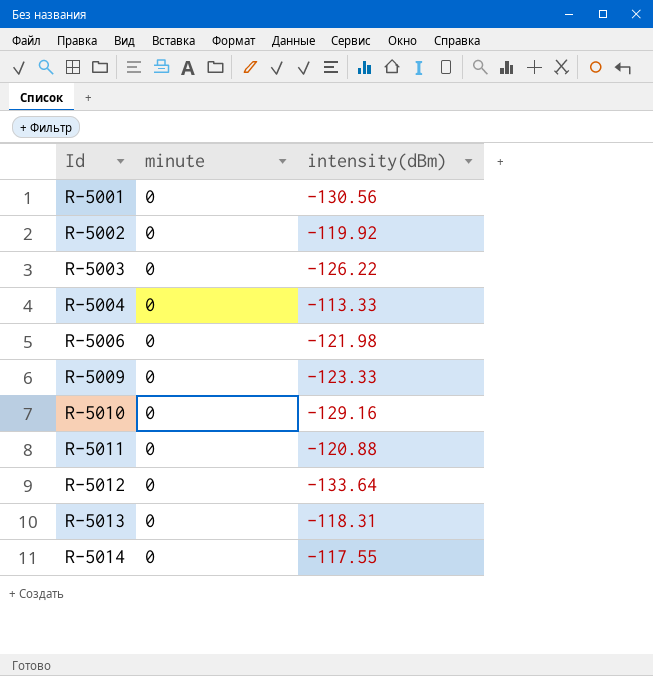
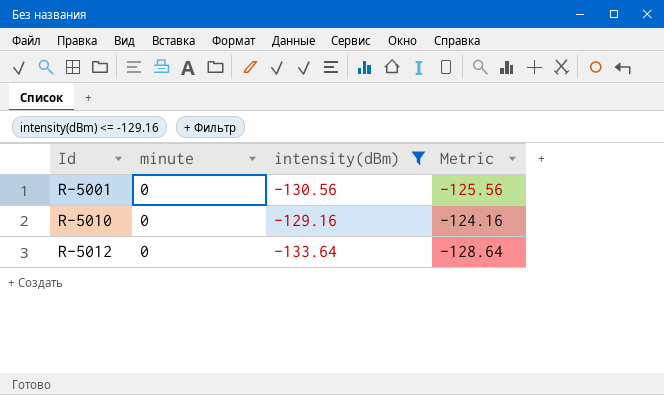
filter: none -> intensity(dBm) <= -129.16
column Metric | formula: none -> [intensity(dBm)] + 5

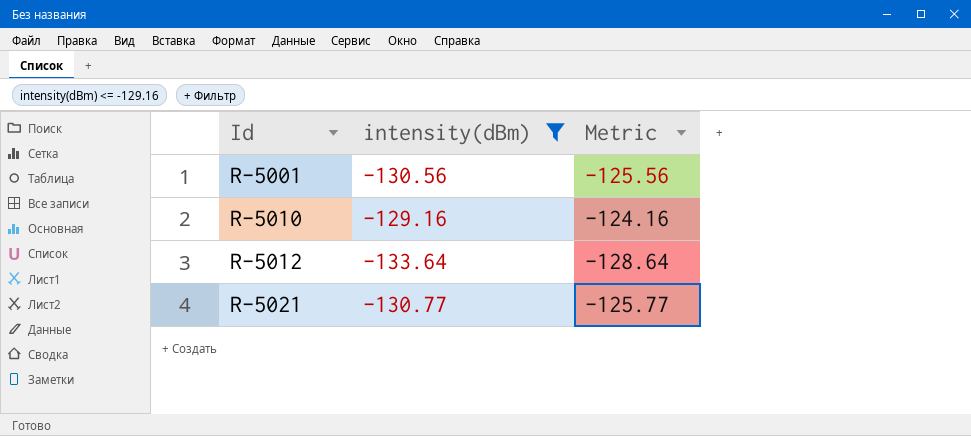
column minute | position: 2 -> none
row R-5021: none -> -130.77 | -125.77

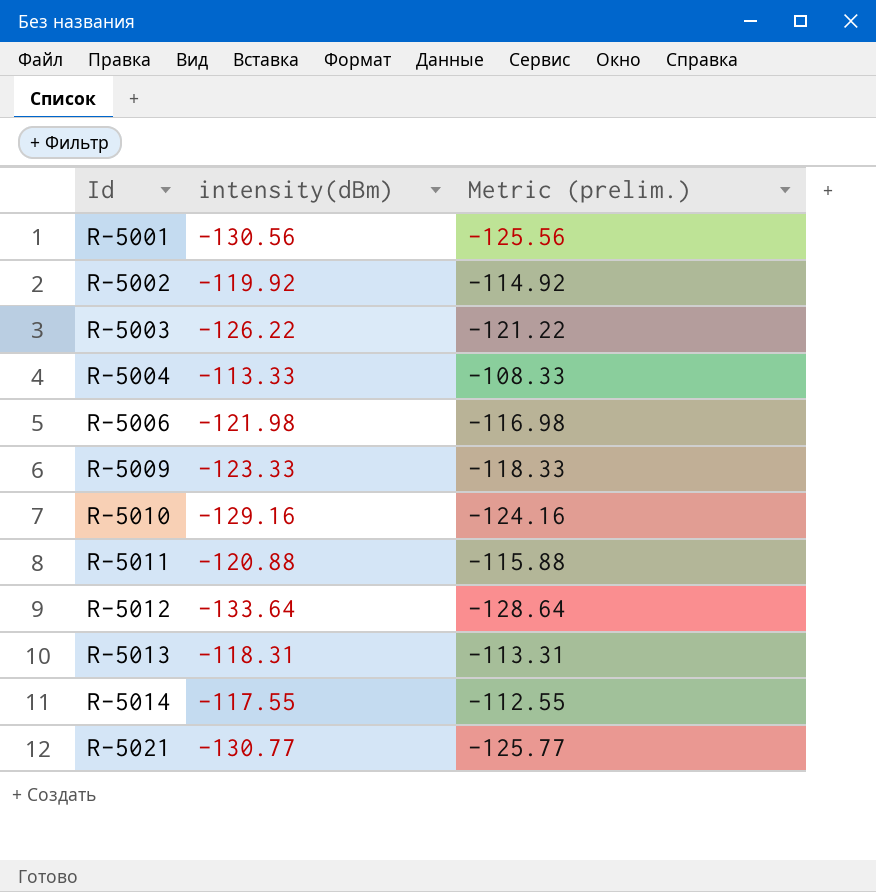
filter: intensity(dBm) <= -129.16 -> none
column name: Metric -> Metric (prelim.)

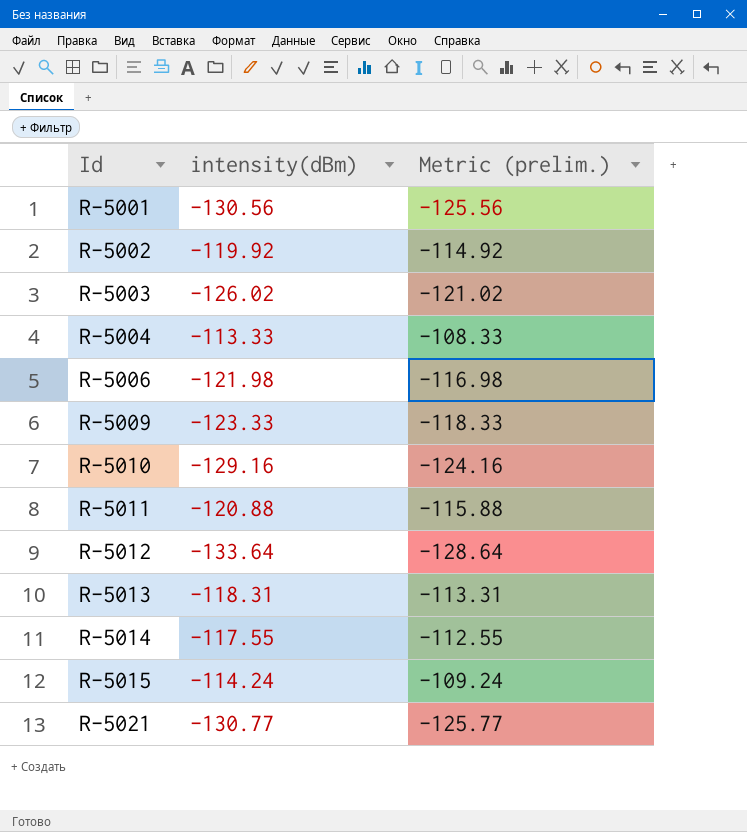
R-5003 | intensity(dBm): -126.22 -> -126.02
R-5003 | Metric (prelim.): -121.22 -> -121.02
row R-5015: none -> -114.24 | -109.24

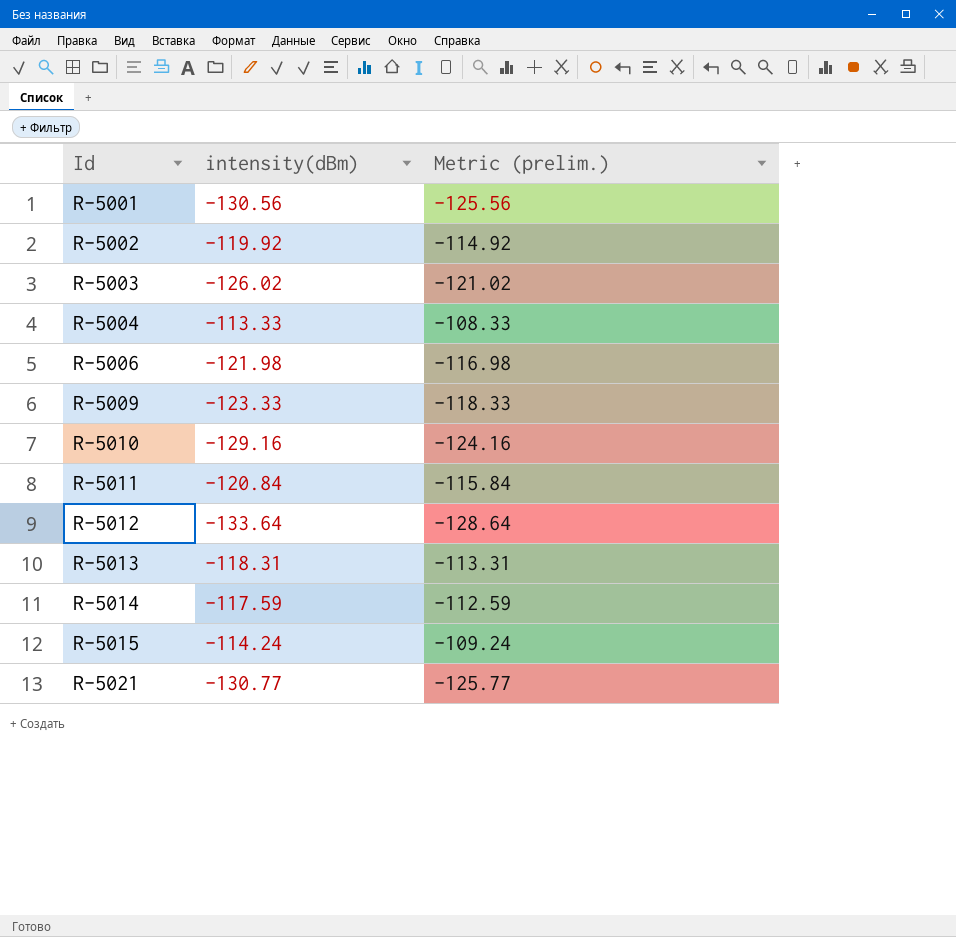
R-5011 | intensity(dBm): -120.88 -> -120.84
R-5011 | Metric (prelim.): -115.88 -> -115.84
R-5014 | intensity(dBm): -117.55 -> -117.59
R-5014 | Metric (prelim.): -112.55 -> -112.59

